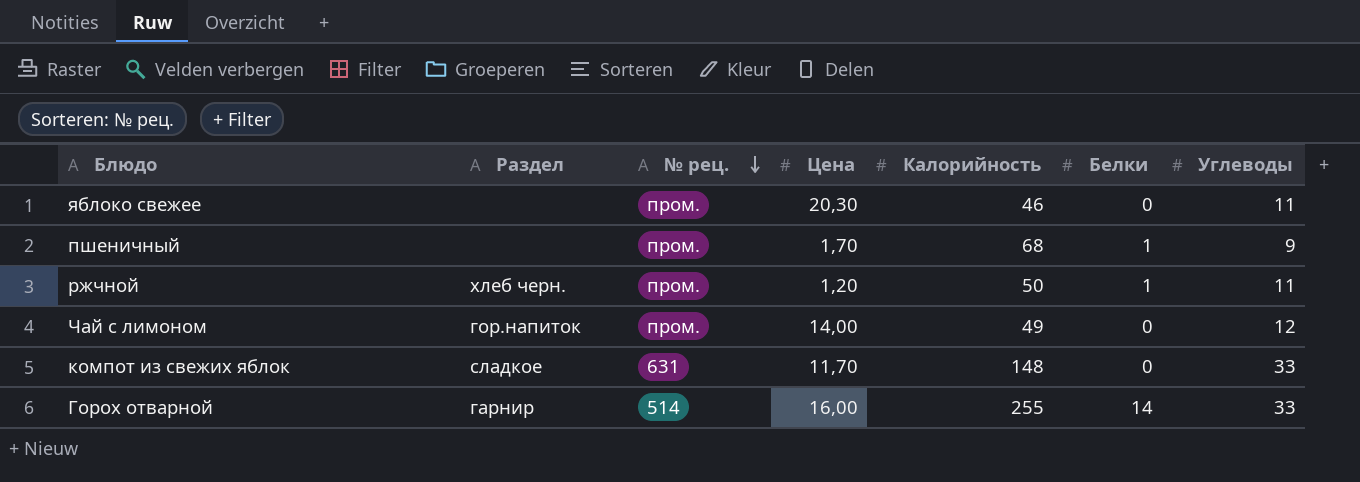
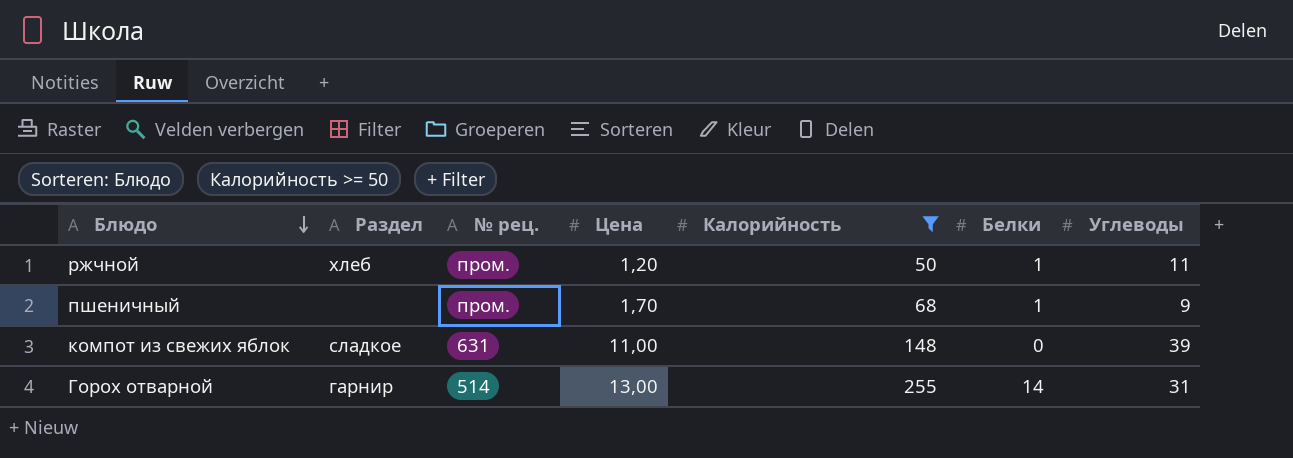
filter: none -> Калорийность >= 50
row order: № рец. descending -> Блюдо descending
ржчной | Раздел: хлеб черн. -> хлеб
компот из свежих яблок | Цена: 11,70 -> 11,00
компот из свежих яблок | Углеводы: 33 -> 39
Горох отварной | Цена: 16,00 -> 13,00
Горох отварной | Углеводы: 33 -> 31

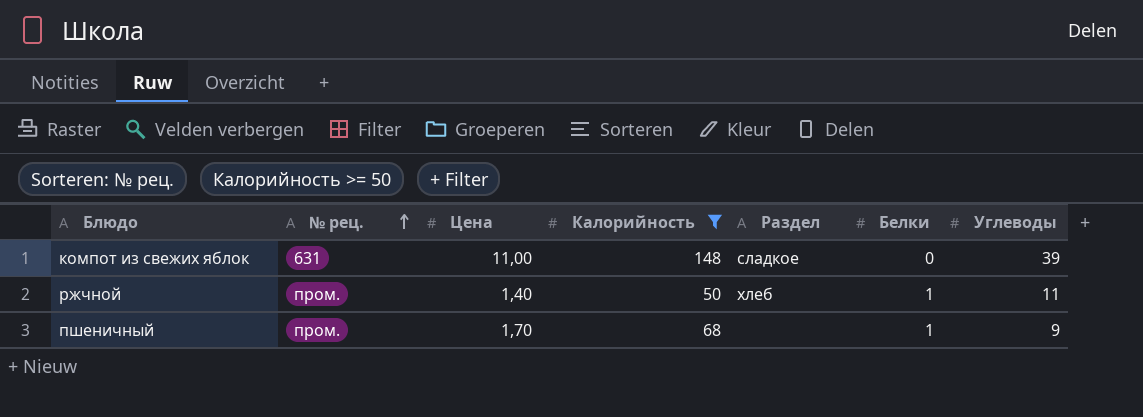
row order: Блюдо descending -> № рец. ascending
column Раздел | position: 2 -> 5
row Горох отварной: гарнир | 514 | 13,00 | 255 | 14 | 31 -> none
ржчной | Цена: 1,20 -> 1,40

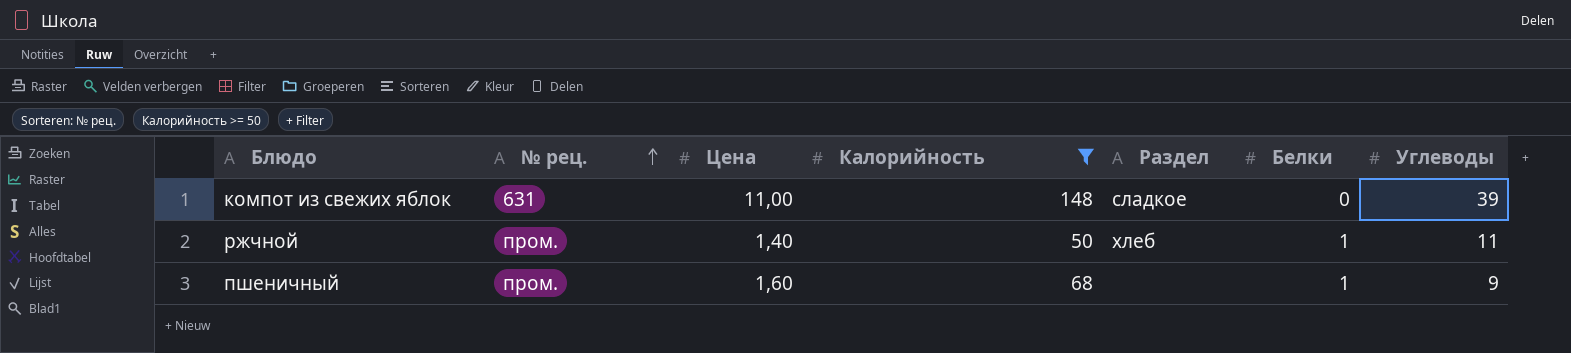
пшеничный | Цена: 1,70 -> 1,60

